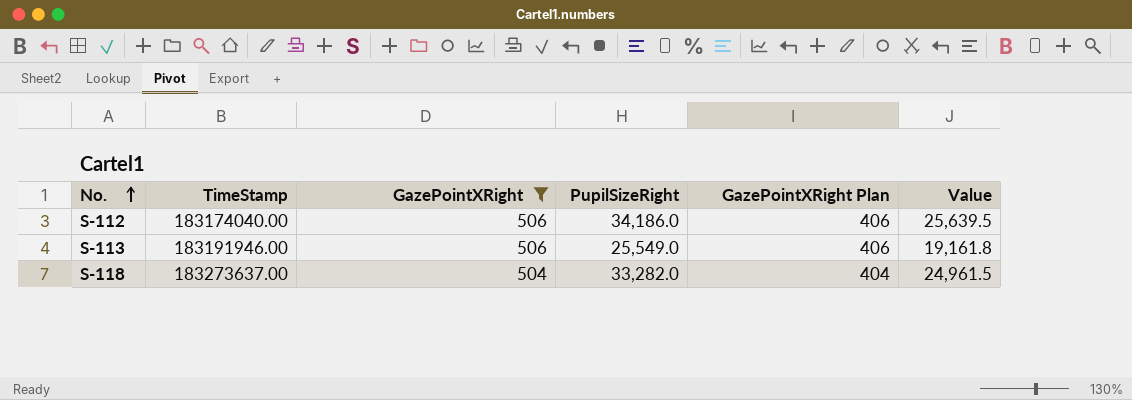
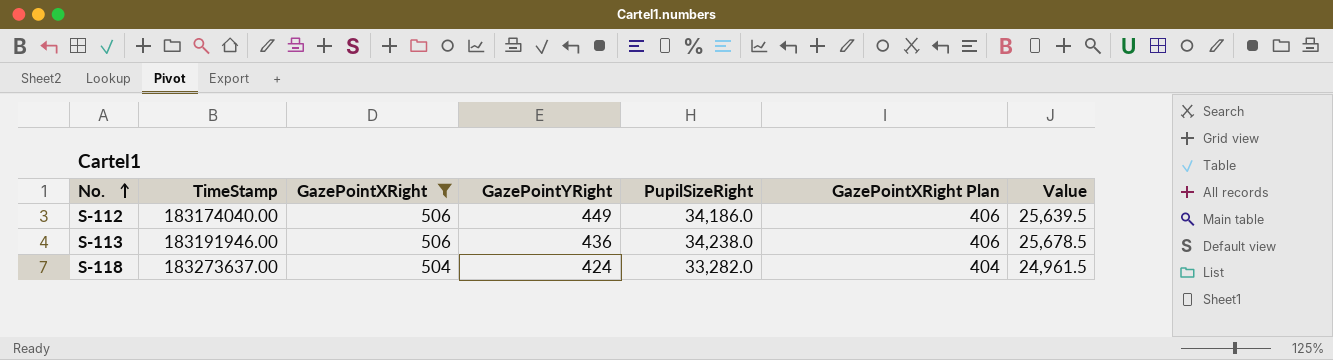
column GazePointYRight | position: none -> 4
S-113 | PupilSizeRight: 25,549.0 -> 34,238.0
S-113 | Value: 19,161.8 -> 25,678.5

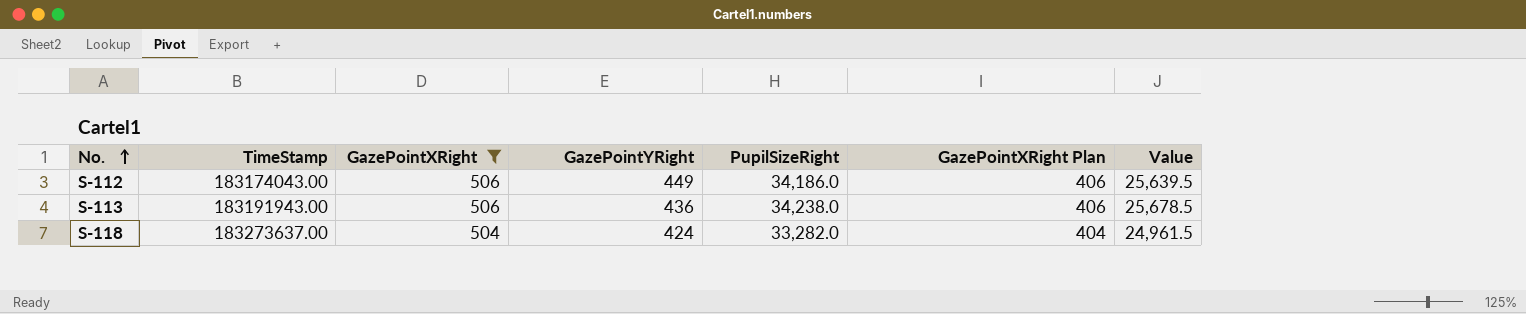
S-112 | TimeStamp: 183174040.00 -> 183174043.00
S-113 | TimeStamp: 183191946.00 -> 183191943.00

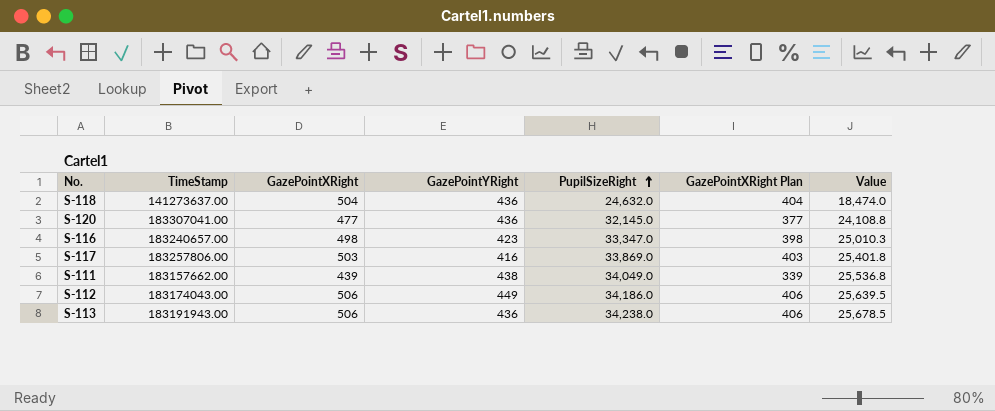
filter: GazePointXRight >= 504 -> none
row order: No. ascending -> PupilSizeRight ascending
S-118 | TimeStamp: 183273637.00 -> 141273637.00
S-118 | GazePointYRight: 424 -> 436
S-118 | PupilSizeRight: 33,282.0 -> 24,632.0
S-118 | Value: 24,961.5 -> 18,474.0

